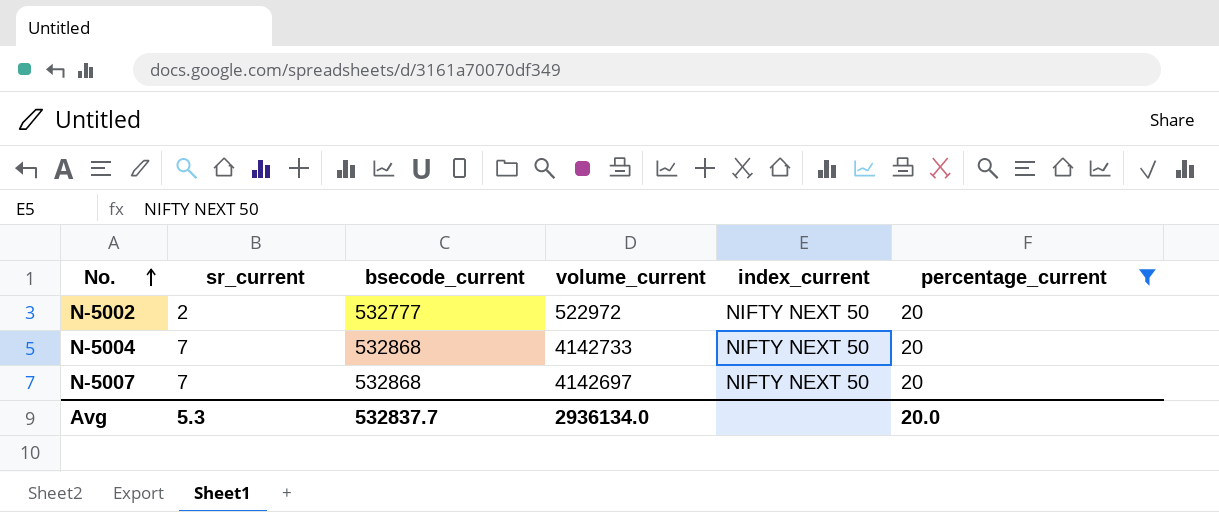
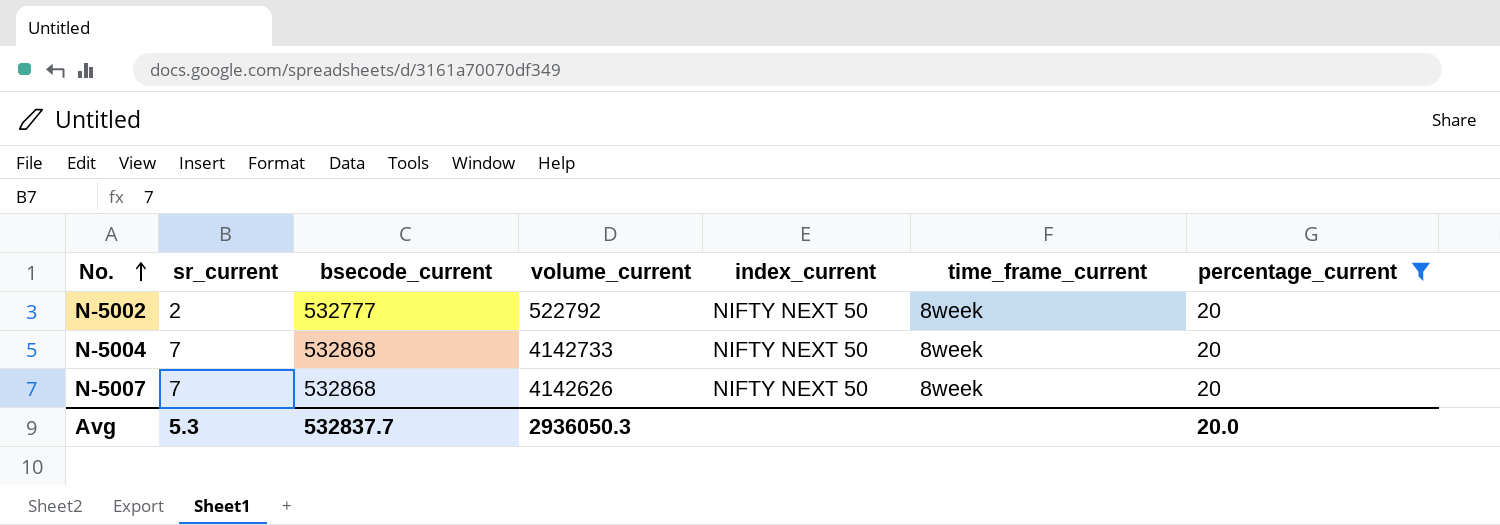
column time_frame_current | position: none -> 6
N-5002 | volume_current: 522972 -> 522792
N-5007 | volume_current: 4142697 -> 4142626
Avg | volume_current: 2936134.0 -> 2936050.3

